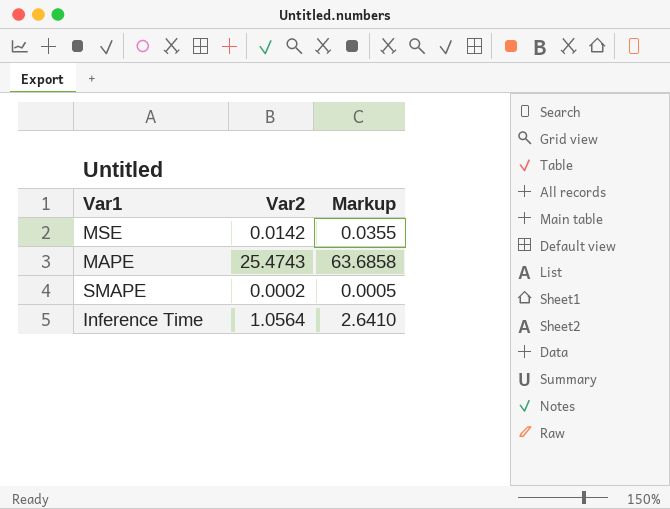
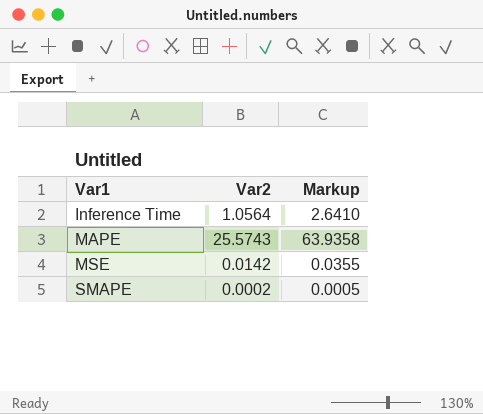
row order: none -> Var1 ascending
MAPE | Var2: 25.4743 -> 25.5743
MAPE | Markup: 63.6858 -> 63.9358

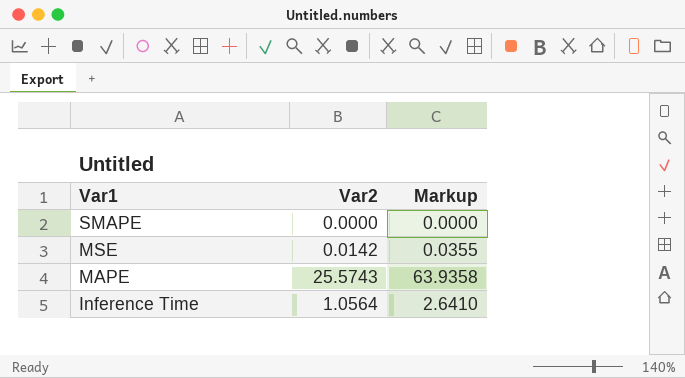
row order: Var1 ascending -> Var1 descending
SMAPE | Var2: 0.0002 -> 0.0000
SMAPE | Markup: 0.0005 -> 0.0000

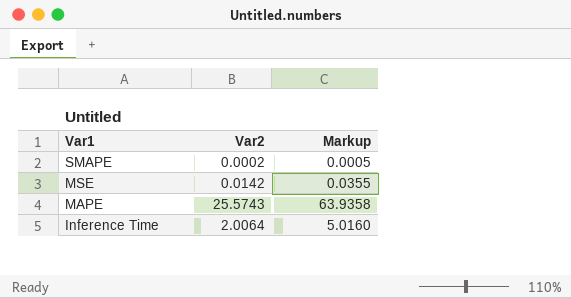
SMAPE | Var2: 0.0000 -> 0.0002
SMAPE | Markup: 0.0000 -> 0.0005
Inference Time | Var2: 1.0564 -> 2.0064
Inference Time | Markup: 2.6410 -> 5.0160

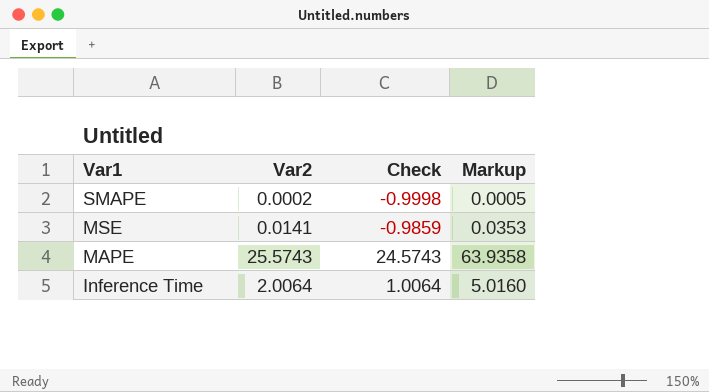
column Check | formula: none -> [Var2] - 1
MSE | Var2: 0.0142 -> 0.0141
MSE | Markup: 0.0355 -> 0.0353

